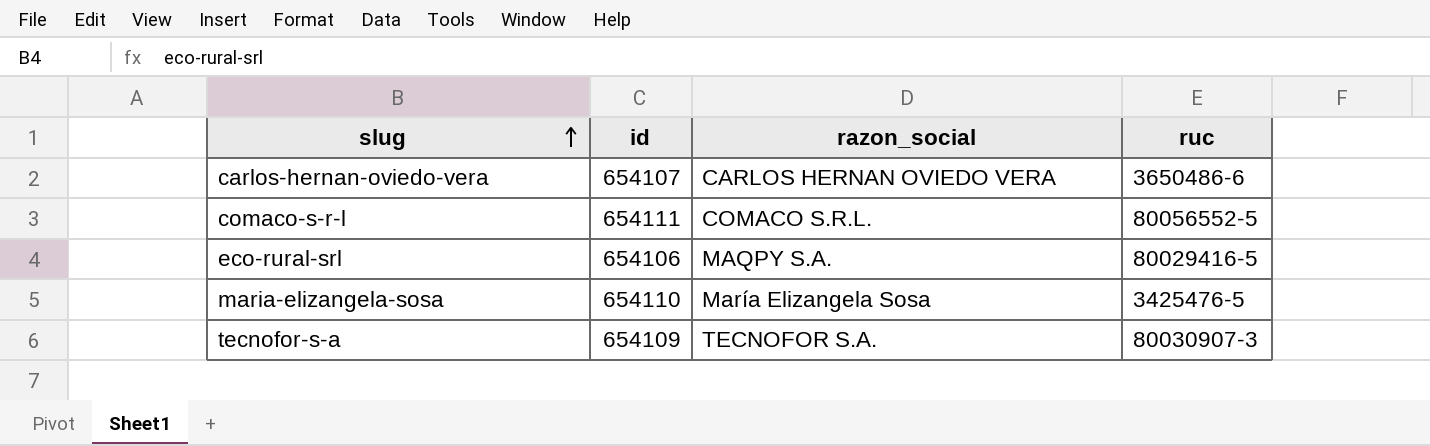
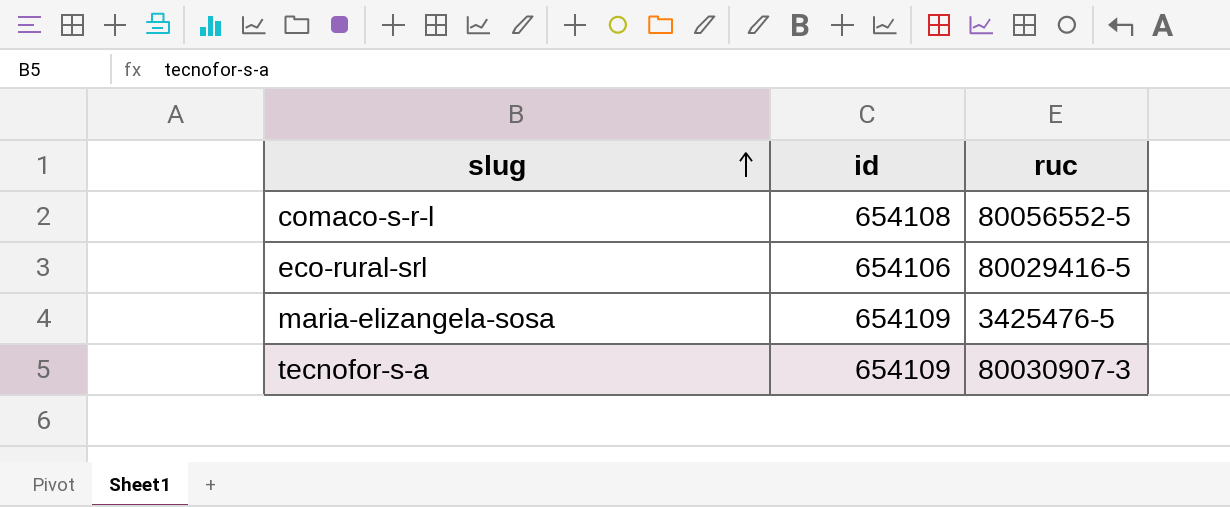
column razon_social | position: 3 -> none
row carlos-hernan-oviedo-vera: 654107 | CARLOS HERNAN OVIEDO VERA | 3650486-6 -> none
comaco-s-r-l | id: 654111 -> 654108
maria-elizangela-sosa | id: 654110 -> 654109

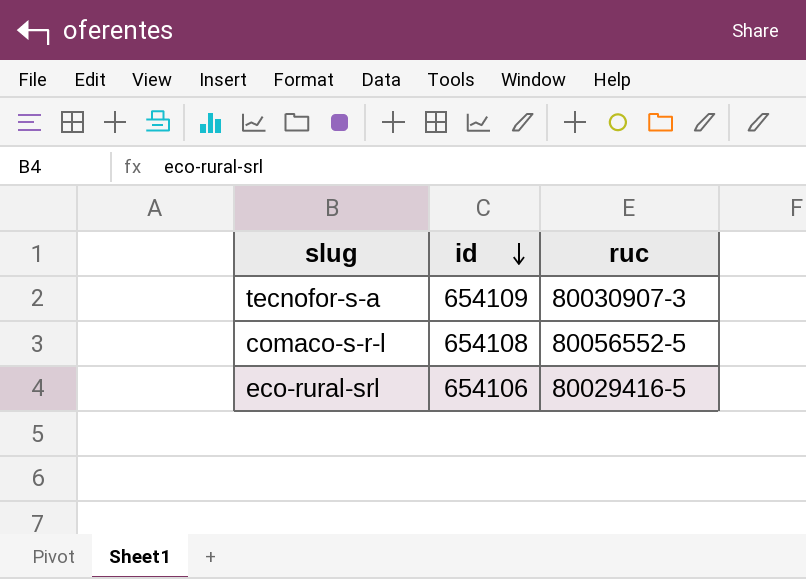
row order: slug ascending -> id descending
row maria-elizangela-sosa: 654109 | 3425476-5 -> none

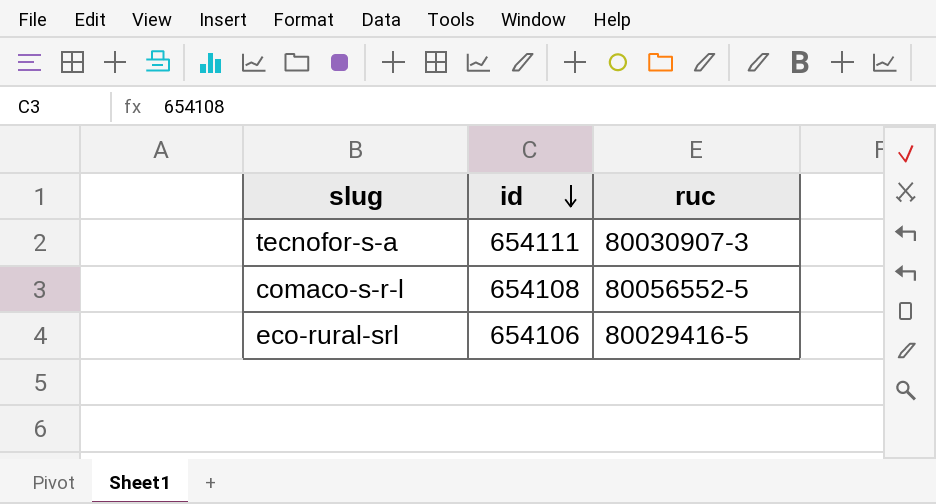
tecnofor-s-a | id: 654109 -> 654111

